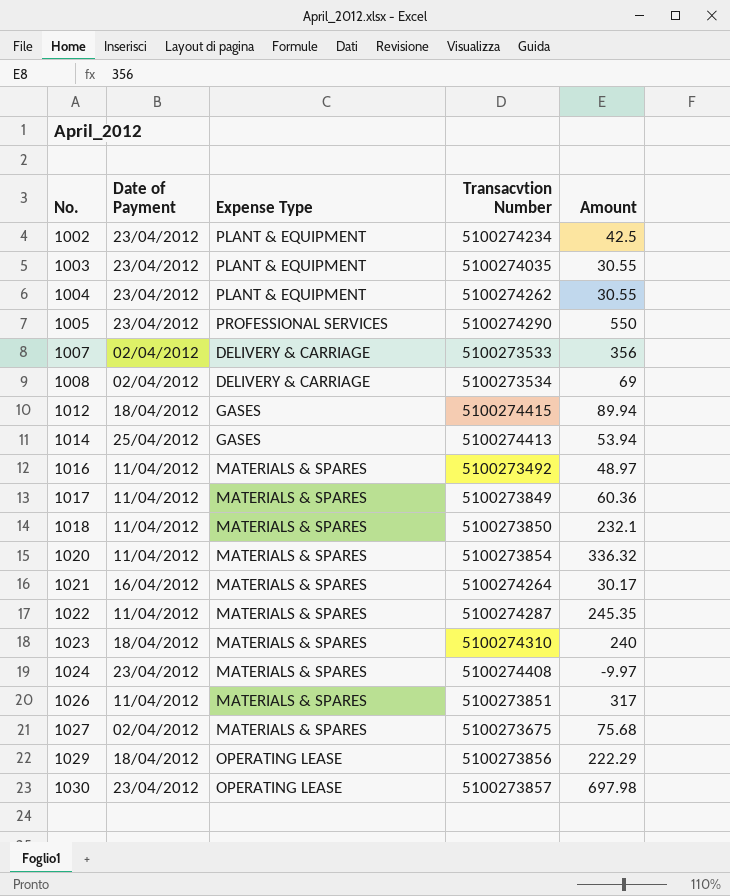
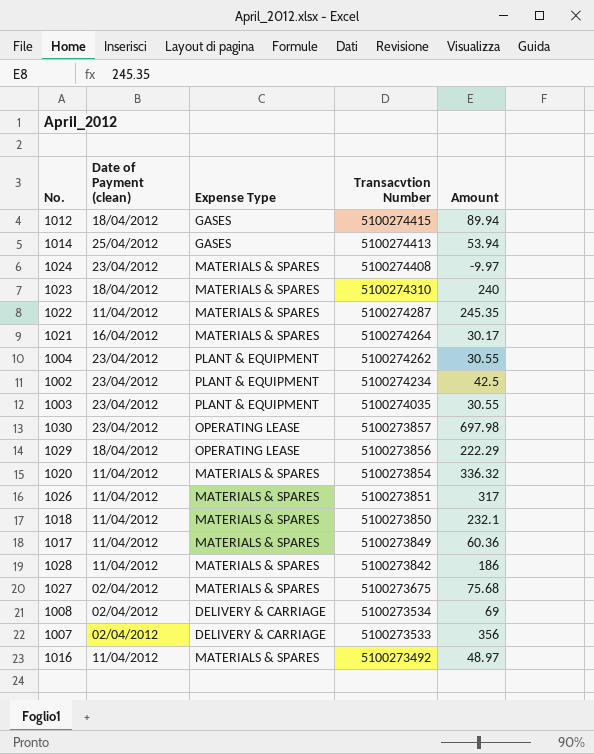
row order: No. ascending -> Transacvtion Number descending
column name: Date of Payment -> Date of Payment (clean)
row 1005: 23/04/2012 | PROFESSIONAL SERVICES | 5100274290 | 550 -> none
row 1028: none -> 11/04/2012 | MATERIALS & SPARES | 5100273842 | 186

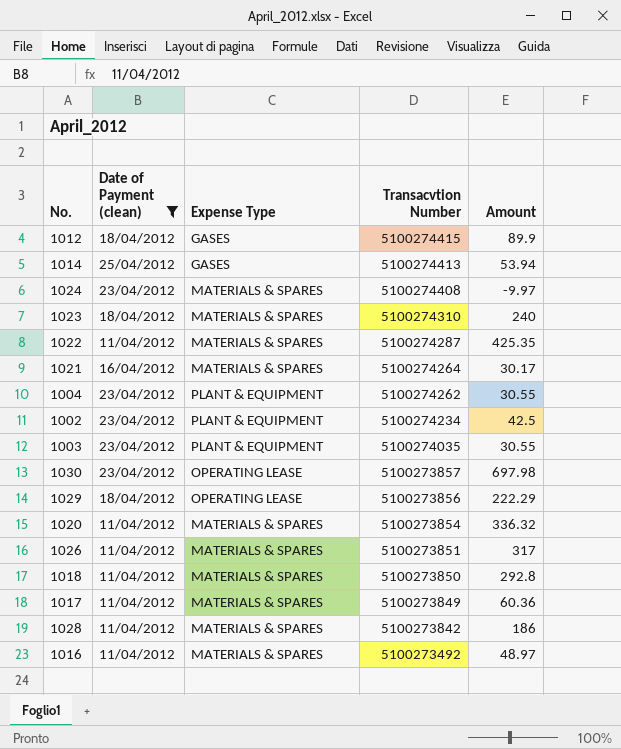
filter: none -> Date of Payment (clean) != 02/04/2012
1012 | Amount: 89.94 -> 89.9
1022 | Amount: 245.35 -> 425.35
1018 | Amount: 232.1 -> 292.8

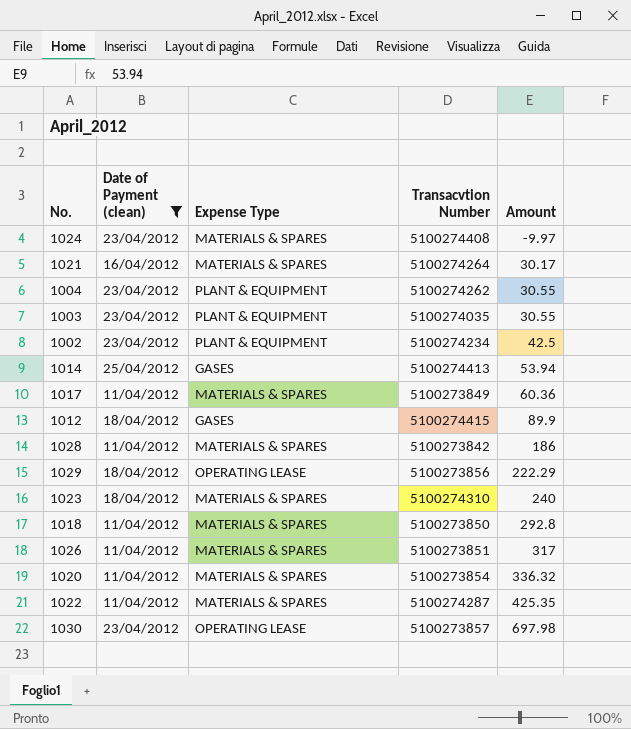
row order: Transacvtion Number descending -> Amount ascending
row 1016: 11/04/2012 | MATERIALS & SPARES | 5100273492 | 48.97 -> none

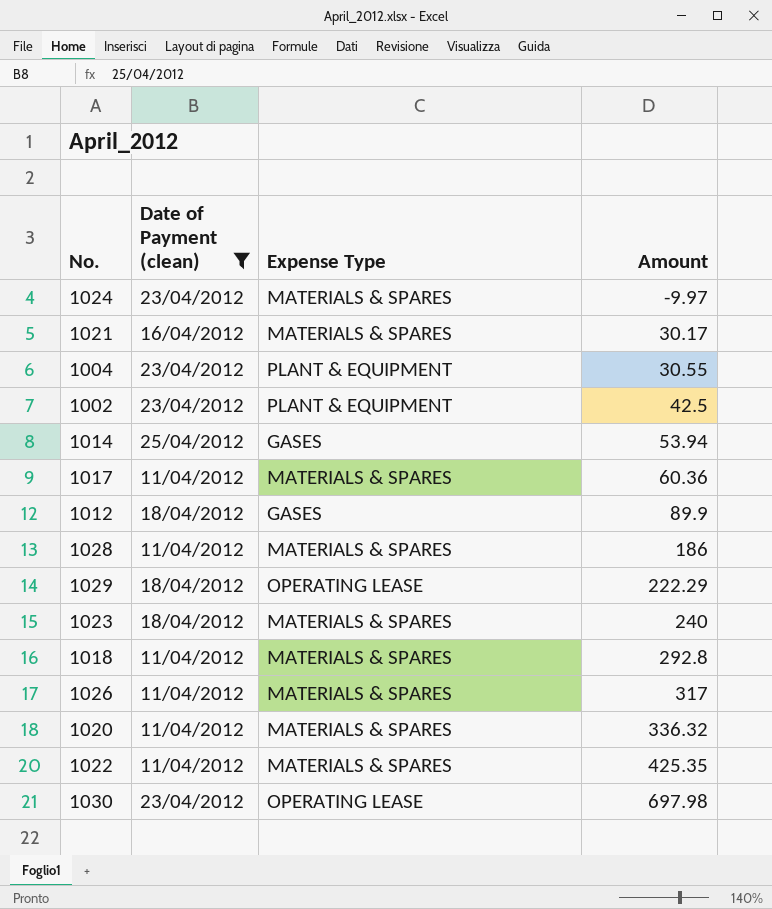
column Transacvtion Number | position: 4 -> none
row 1003: 23/04/2012 | PLANT & EQUIPMENT | 5100274035 | 30.55 -> none

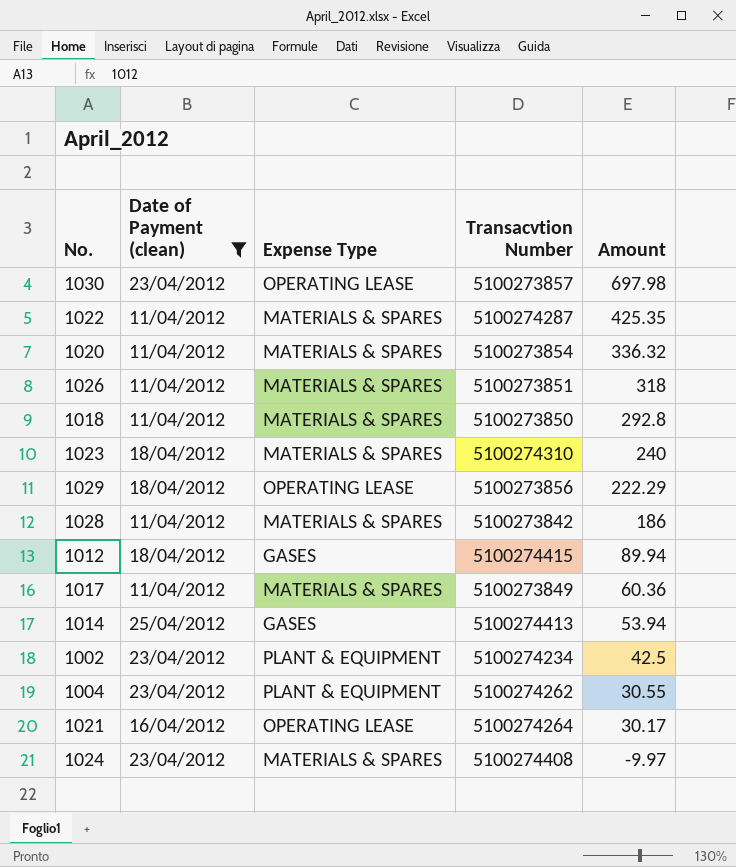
row order: Amount ascending -> Amount descending
column Transacvtion Number | position: none -> 4
1026 | Amount: 317 -> 318
1012 | Amount: 89.9 -> 89.94
1021 | Expense Type: MATERIALS & SPARES -> OPERATING LEASE

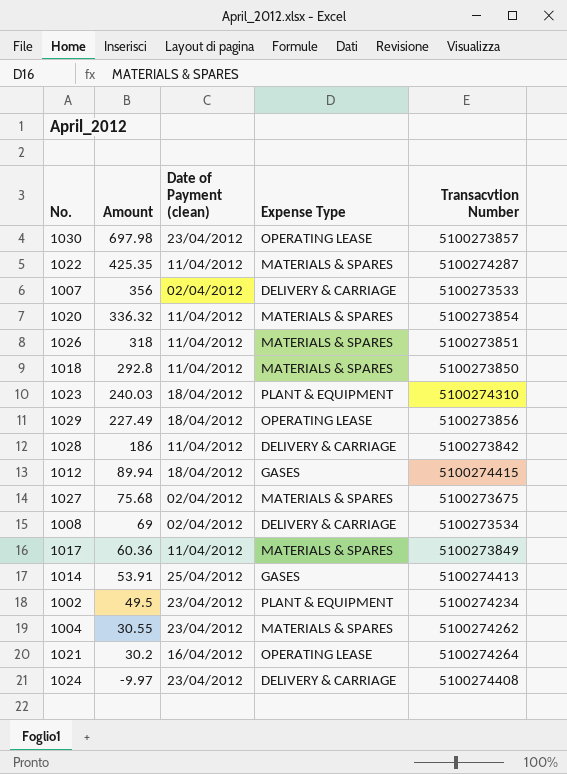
filter: Date of Payment (clean) != 02/04/2012 -> none
column Amount | position: 5 -> 2
1023 | Amount: 240 -> 240.03
1023 | Expense Type: MATERIALS & SPARES -> PLANT & EQUIPMENT
1029 | Amount: 222.29 -> 227.49
1028 | Expense Type: MATERIALS & SPARES -> DELIVERY & CARRIAGE
1014 | Amount: 53.94 -> 53.91
1002 | Amount: 42.5 -> 49.5
1004 | Expense Type: PLANT & EQUIPMENT -> MATERIALS & SPARES
1021 | Amount: 30.17 -> 30.2
1024 | Expense Type: MATERIALS & SPARES -> DELIVERY & CARRIAGE

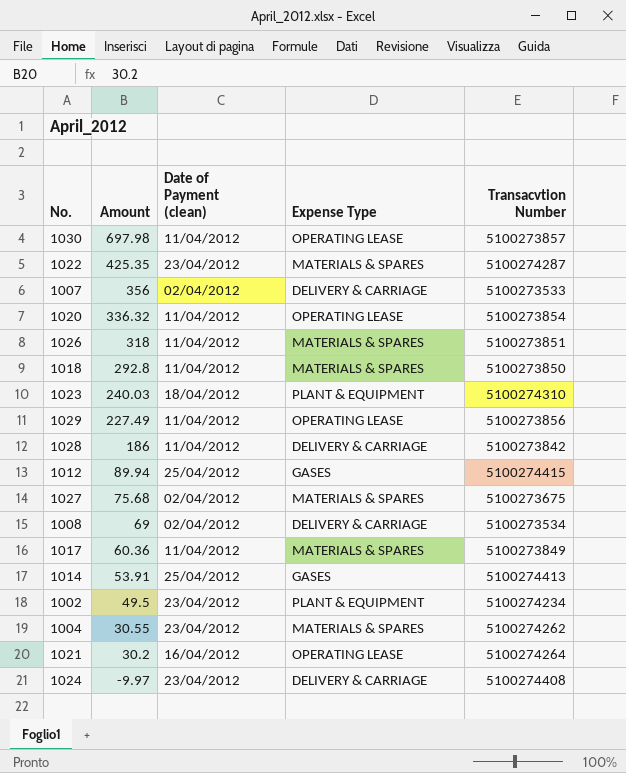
1030 | Date of Payment (clean): 23/04/2012 -> 11/04/2012
1022 | Date of Payment (clean): 11/04/2012 -> 23/04/2012
1020 | Expense Type: MATERIALS & SPARES -> OPERATING LEASE
1029 | Date of Payment (clean): 18/04/2012 -> 11/04/2012
1012 | Date of Payment (clean): 18/04/2012 -> 25/04/2012

